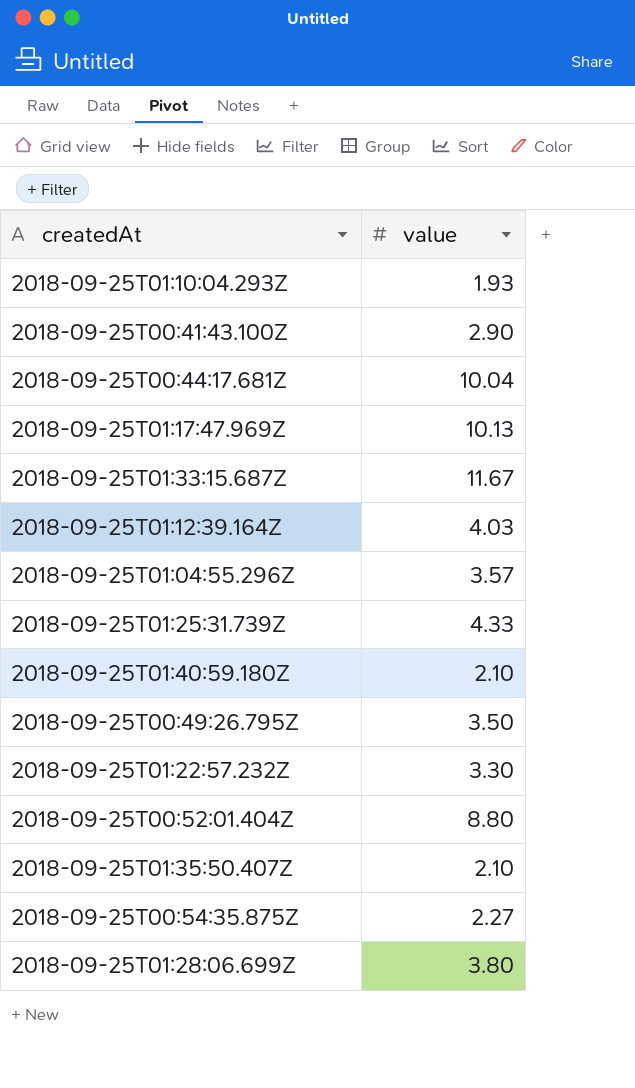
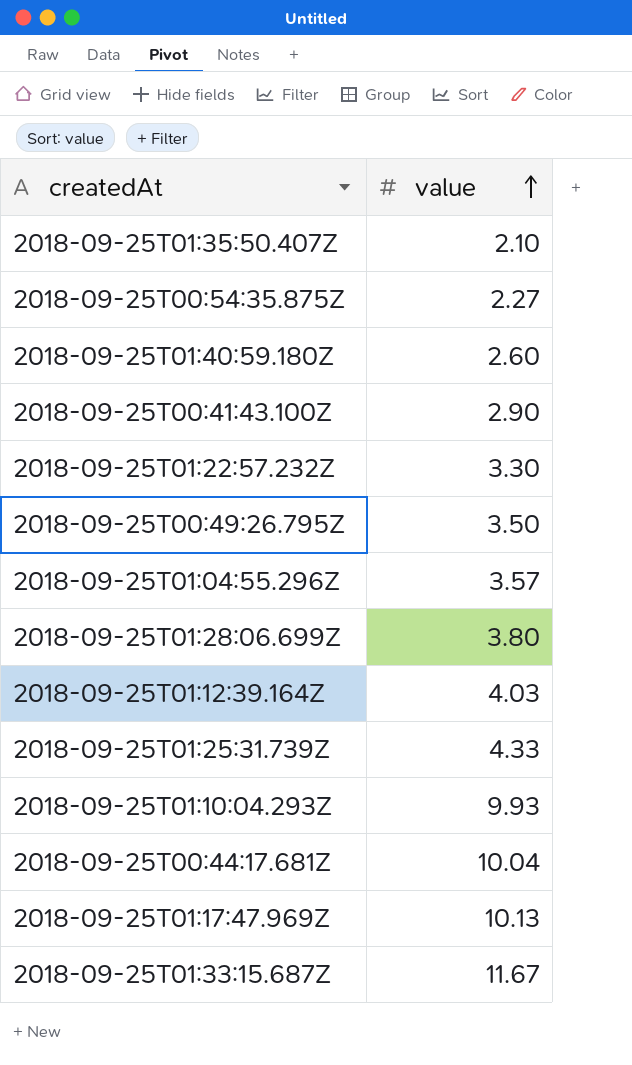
row order: none -> value ascending
row 2018-09-25T00:52:01.404Z: 8.80 -> none
2018-09-25T01:40:59.180Z | value: 2.10 -> 2.60
2018-09-25T01:10:04.293Z | value: 1.93 -> 9.93

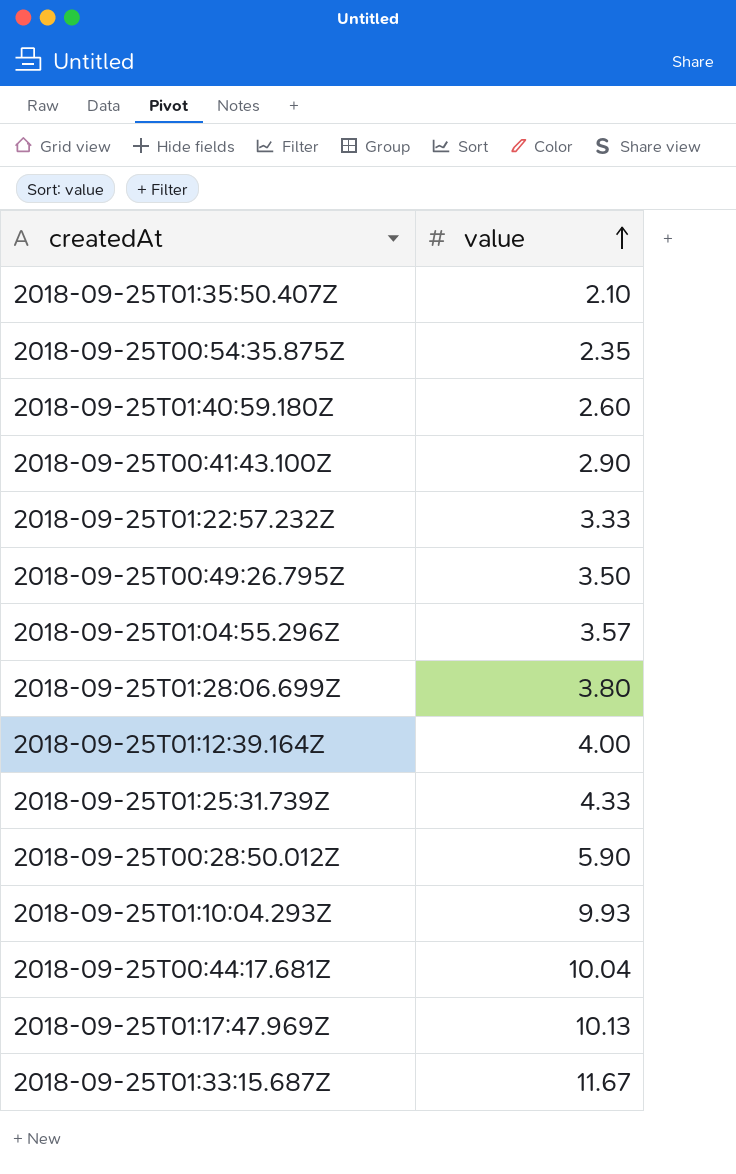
2018-09-25T00:54:35.875Z | value: 2.27 -> 2.35
2018-09-25T01:22:57.232Z | value: 3.30 -> 3.33
2018-09-25T01:12:39.164Z | value: 4.03 -> 4.00
row 2018-09-25T00:28:50.012Z: none -> 5.90

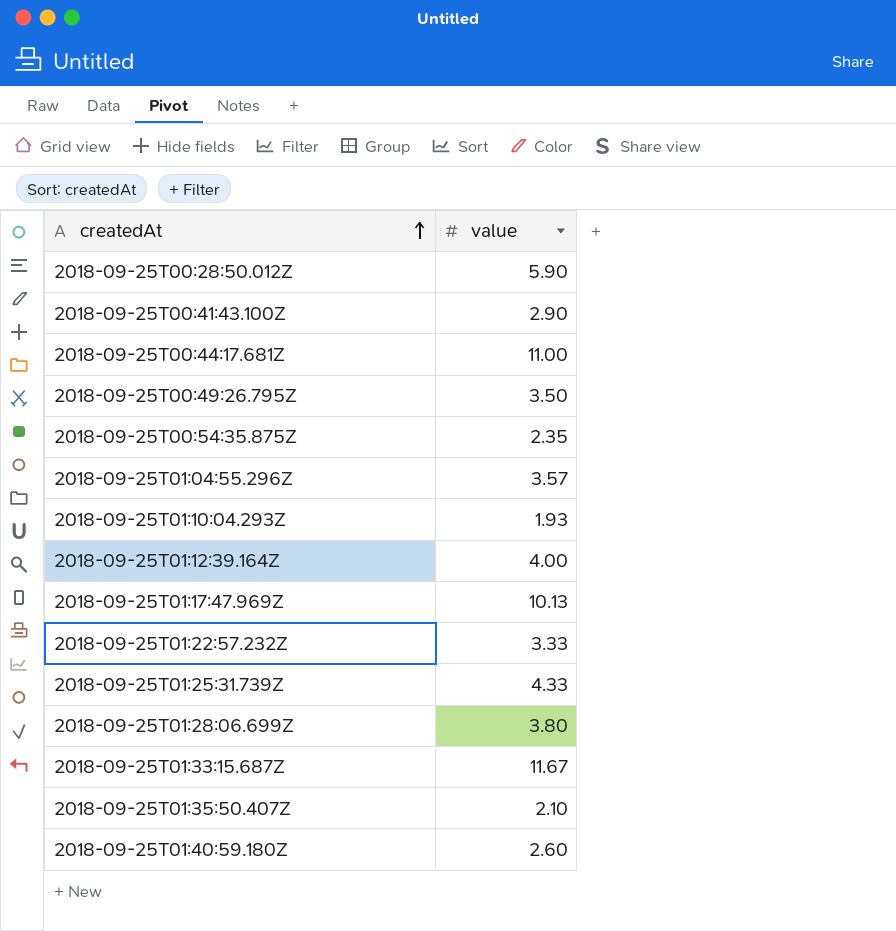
row order: value ascending -> createdAt ascending
2018-09-25T00:44:17.681Z | value: 10.04 -> 11.00
2018-09-25T01:10:04.293Z | value: 9.93 -> 1.93

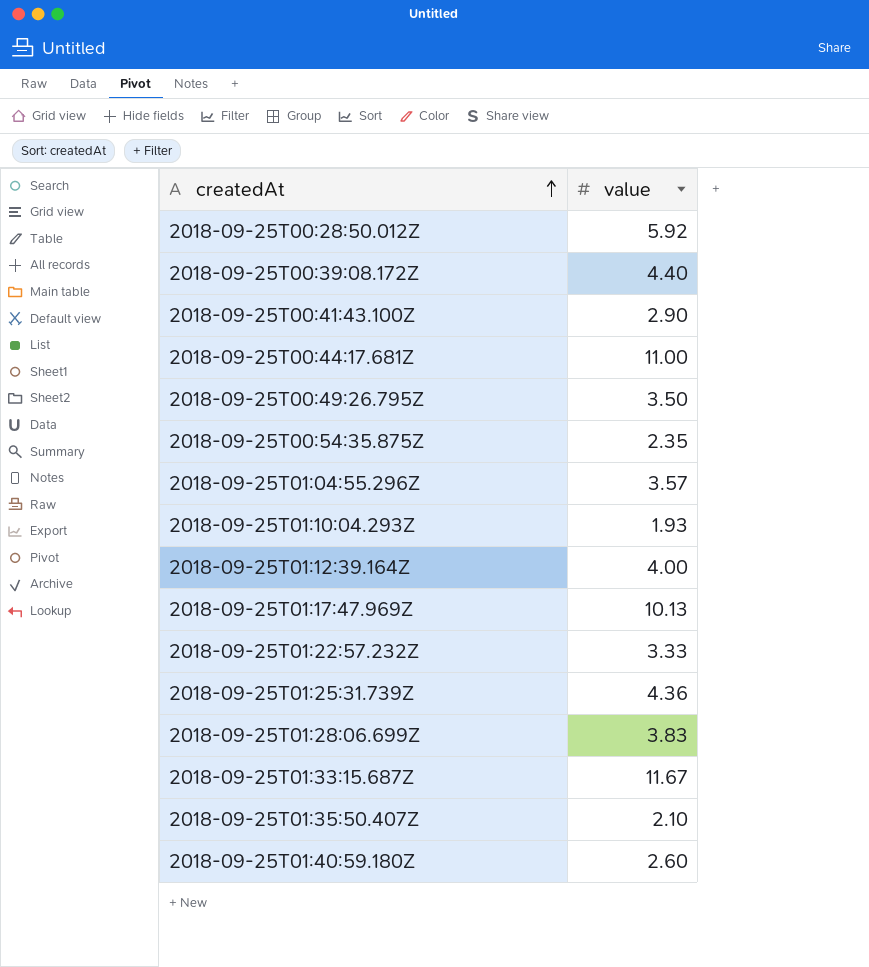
2018-09-25T00:28:50.012Z | value: 5.90 -> 5.92
row 2018-09-25T00:39:08.172Z: none -> 4.40
2018-09-25T01:25:31.739Z | value: 4.33 -> 4.36
2018-09-25T01:28:06.699Z | value: 3.80 -> 3.83

